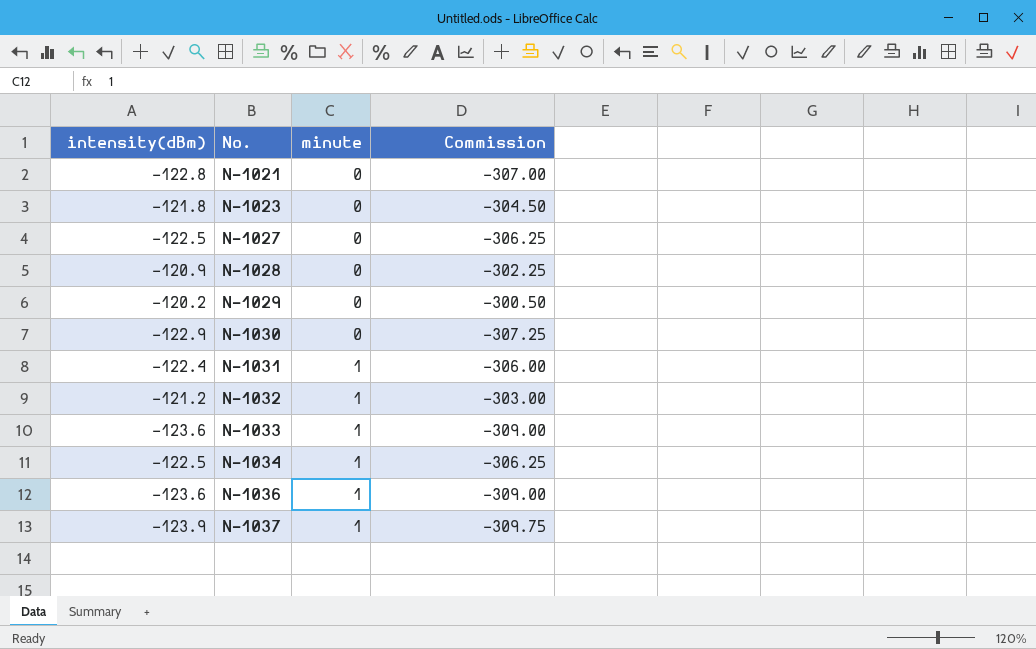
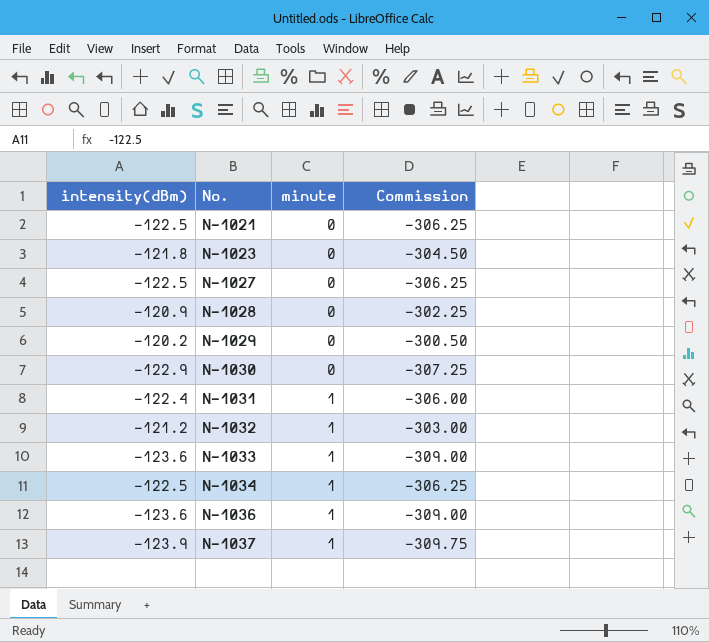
N-1021 | intensity(dBm): -122.8 -> -122.5
N-1021 | Commission: -307.00 -> -306.25

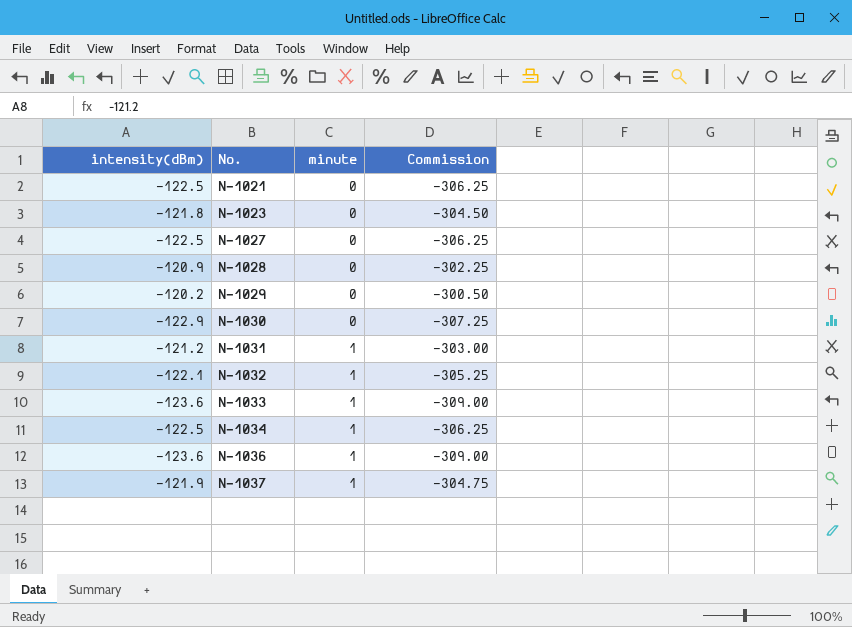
N-1031 | intensity(dBm): -122.4 -> -121.2
N-1031 | Commission: -306.00 -> -303.00
N-1032 | intensity(dBm): -121.2 -> -122.1
N-1032 | Commission: -303.00 -> -305.25
N-1037 | intensity(dBm): -123.9 -> -121.9
N-1037 | Commission: -309.75 -> -304.75

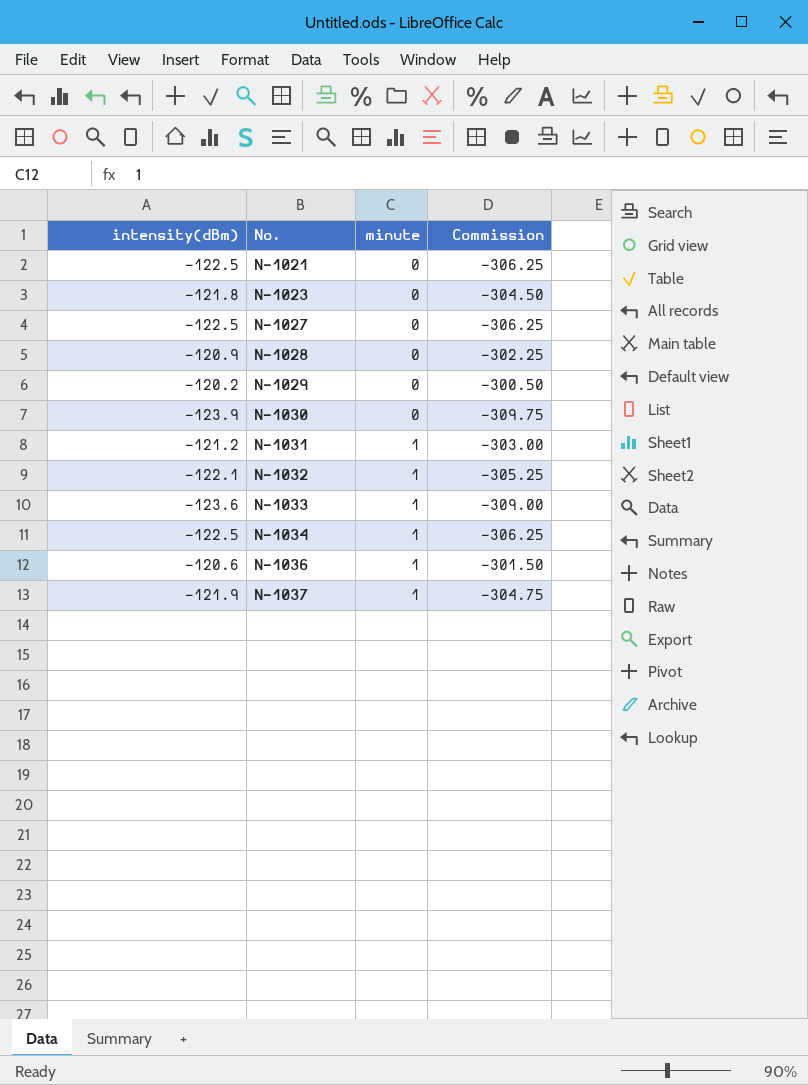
N-1030 | intensity(dBm): -122.9 -> -123.9
N-1030 | Commission: -307.25 -> -309.75
N-1036 | intensity(dBm): -123.6 -> -120.6
N-1036 | Commission: -309.00 -> -301.50

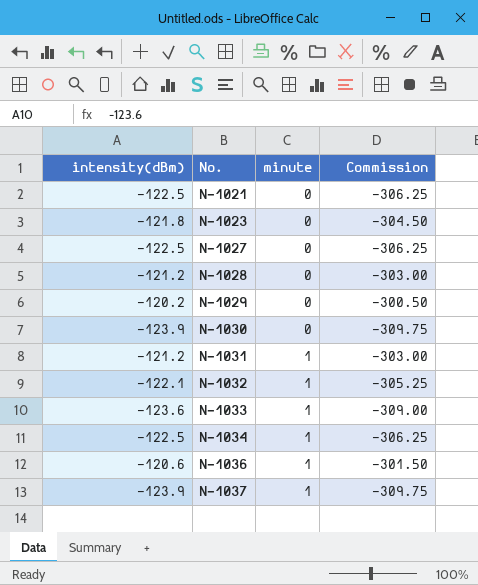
N-1028 | intensity(dBm): -120.9 -> -121.2
N-1028 | Commission: -302.25 -> -303.00
N-1037 | intensity(dBm): -121.9 -> -123.9
N-1037 | Commission: -304.75 -> -309.75

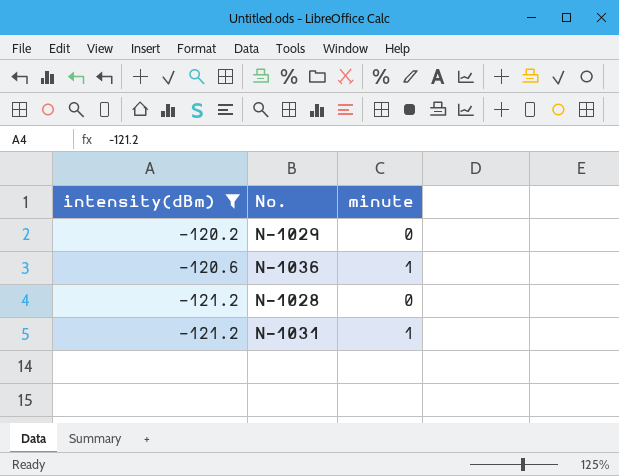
filter: none -> intensity(dBm) >= -121.2
row order: No. ascending -> intensity(dBm) descending
column Commission | formula: [intensity(dBm)] * 2.5 -> none

